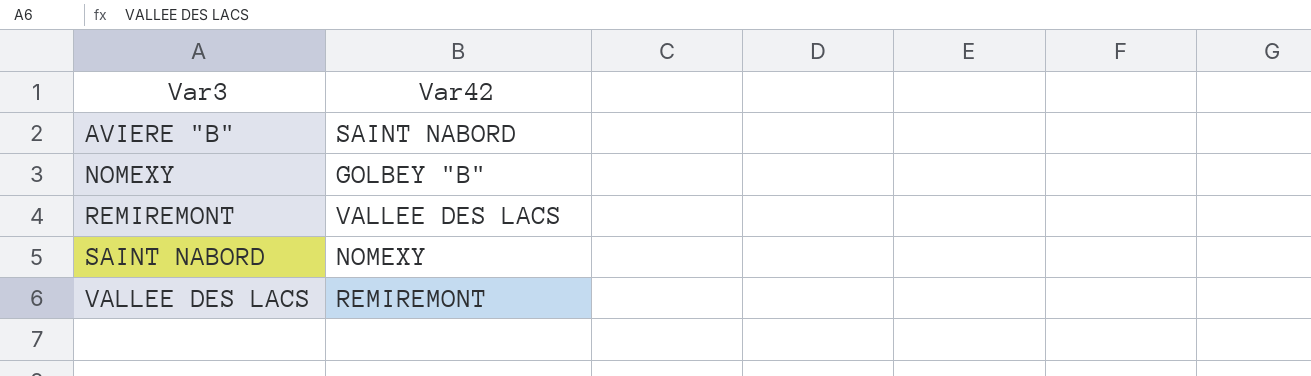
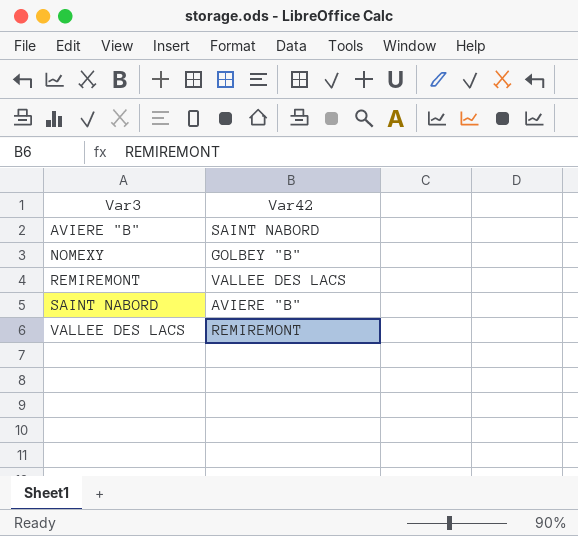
SAINT NABORD | Var42: NOMEXY -> AVIERE "B"

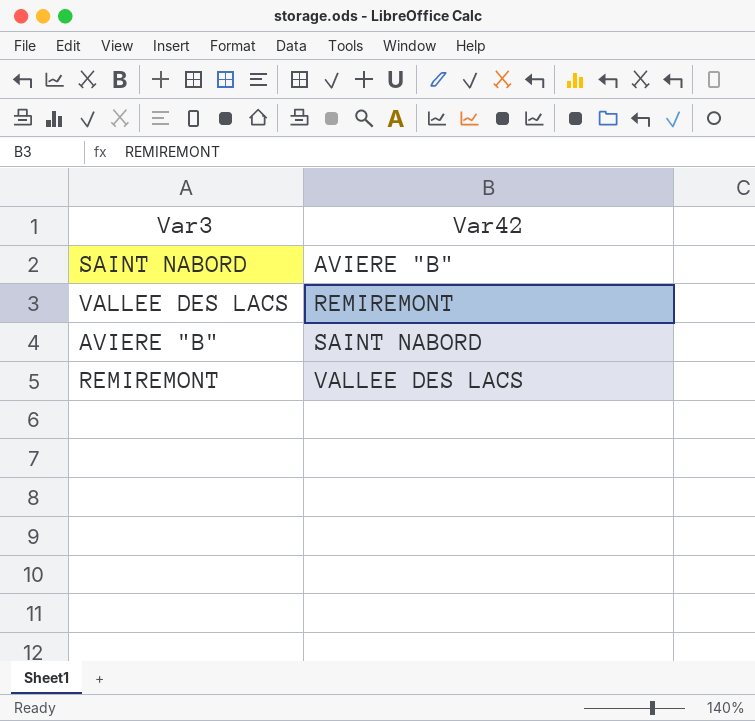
row order: Var3 ascending -> Var42 ascending
row NOMEXY: GOLBEY "B" -> none

